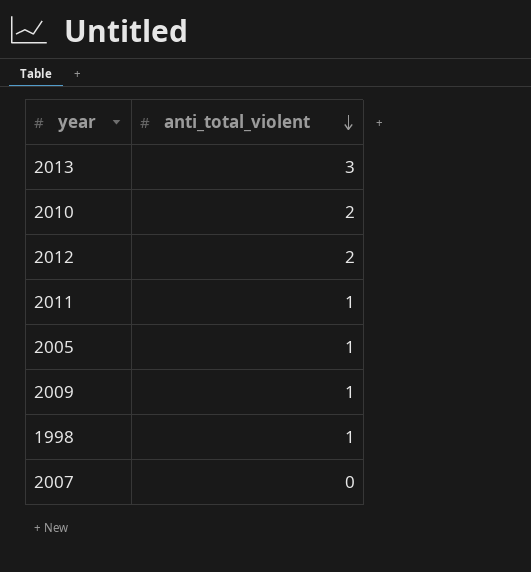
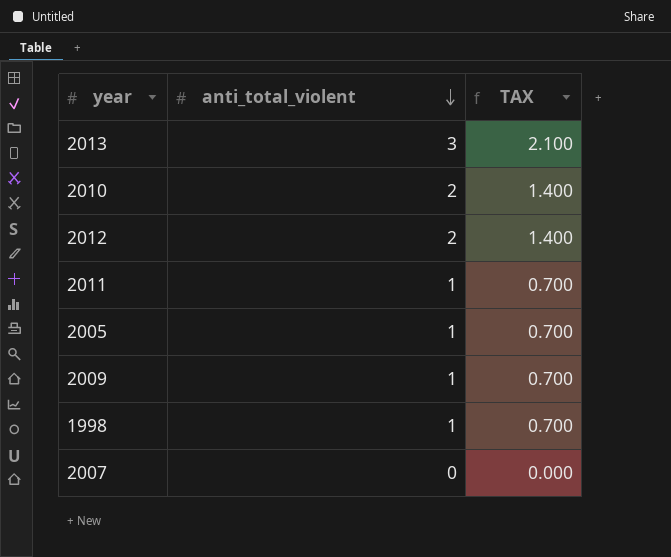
column TAX | formula: none -> [anti_total_violent] * 0.7

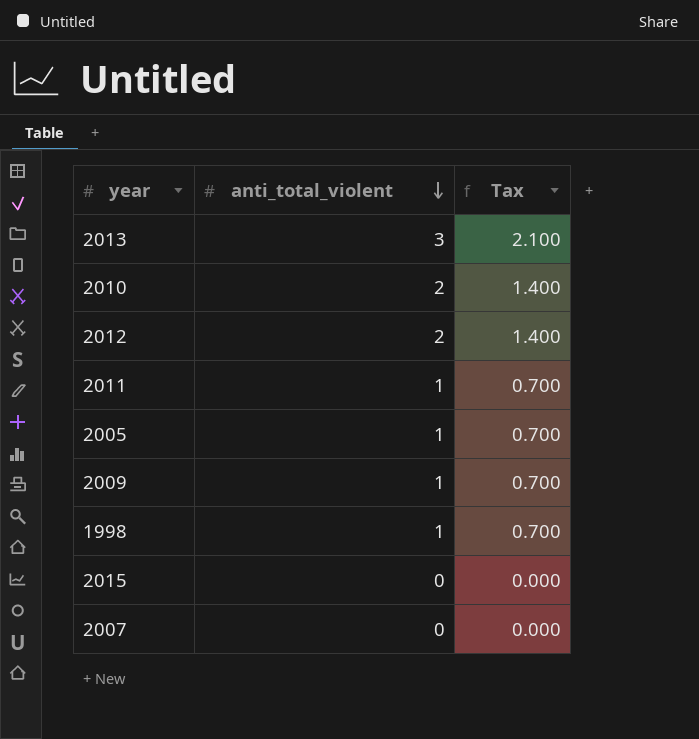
column name: TAX -> Tax
row 2015: none -> 0 | 0.000

